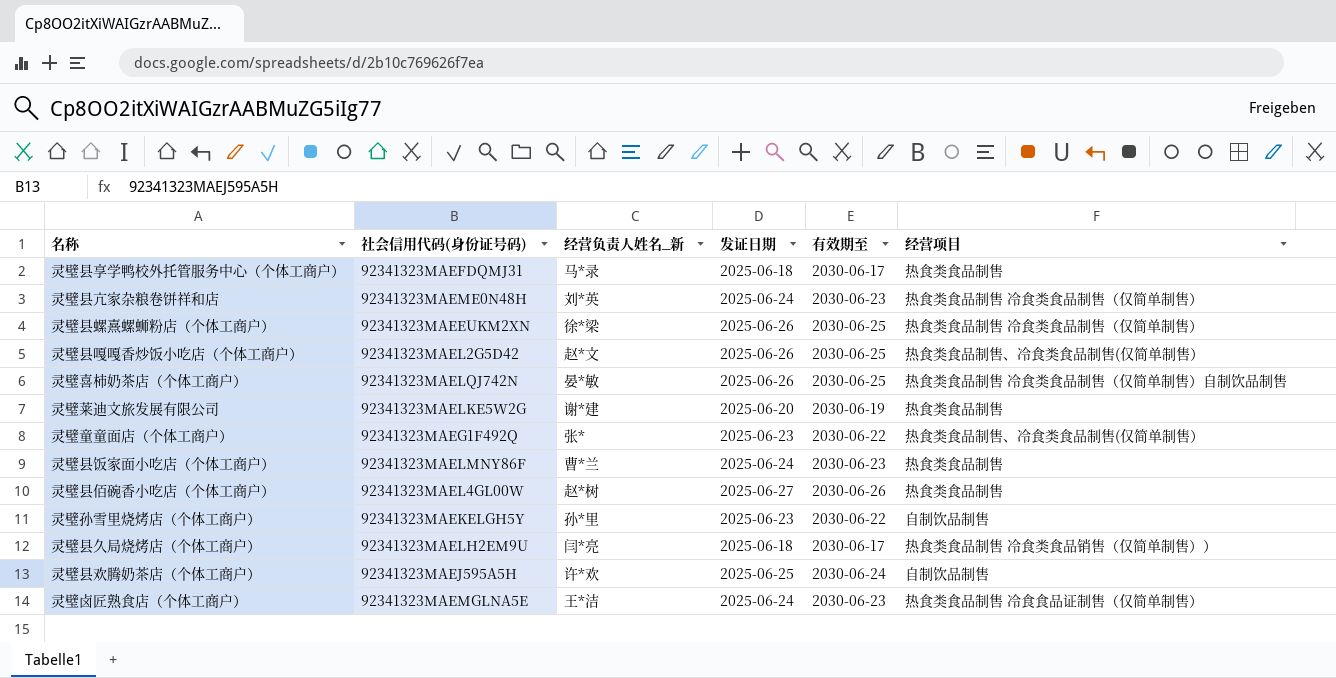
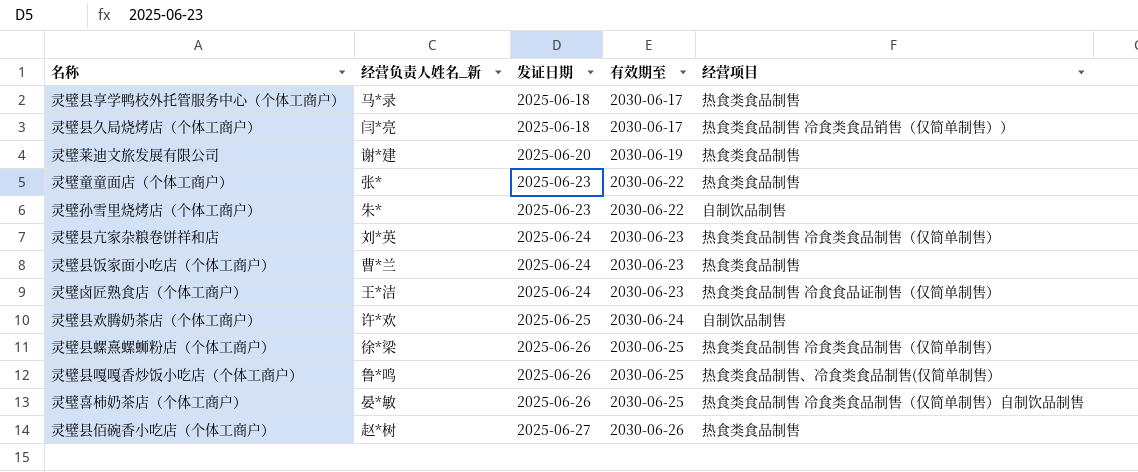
row order: none -> 发证日期 ascending
column 社会信用代码(身份证号码) | position: 2 -> none
灵璧童童面店（个体工商户） | 经营项目: 热食类食品制售、冷食类食品制售(仅简单制售） -> 热食类食品制售
灵璧孙雪里烧烤店（个体工商户） | 经营负责人姓名_新: 孙*里 -> 朱*
灵璧县嘎嘎香炒饭小吃店（个体工商户） | 经营负责人姓名_新: 赵*文 -> 鲁*鸣

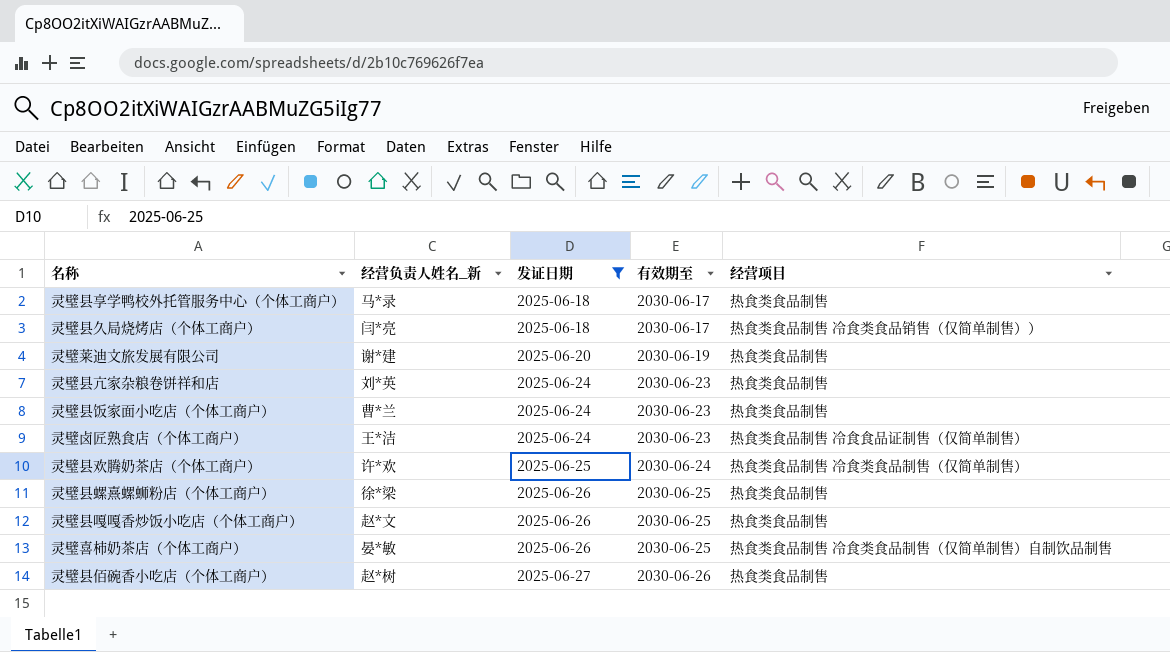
filter: none -> 发证日期 != 2025-06-23
灵璧县亢家杂粮卷饼祥和店 | 经营项目: 热食类食品制售 冷食类食品制售（仅简单制售） -> 热食类食品制售
灵璧县欢腾奶茶店（个体工商户） | 经营项目: 自制饮品制售 -> 热食类食品制售 冷食类食品制售（仅简单制售）
灵璧县螺熹螺蛳粉店（个体工商户） | 经营项目: 热食类食品制售 冷食类食品制售（仅简单制售） -> 热食类食品制售
灵璧县嘎嘎香炒饭小吃店（个体工商户） | 经营负责人姓名_新: 鲁*鸣 -> 赵*文
灵璧县嘎嘎香炒饭小吃店（个体工商户） | 经营项目: 热食类食品制售、冷食类食品制售(仅简单制售） -> 热食类食品制售

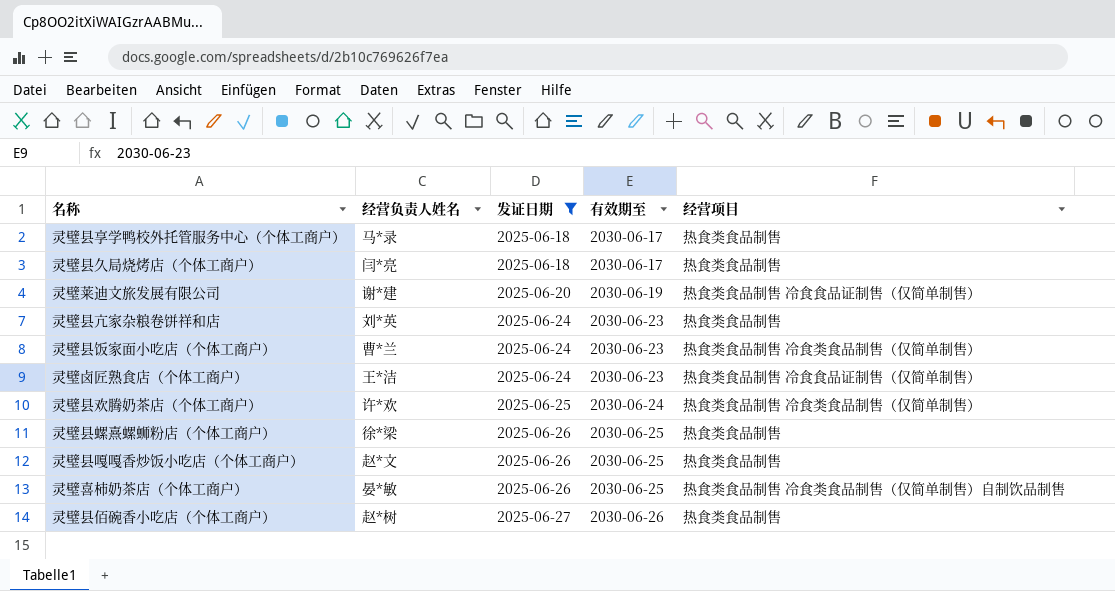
column name: 经营负责人姓名_新 -> 经营负责人姓名
灵璧县久局烧烤店（个体工商户） | 经营项目: 热食类食品制售 冷食类食品销售（仅简单制售）） -> 热食类食品制售
灵璧莱迪文旅发展有限公司 | 经营项目: 热食类食品制售 -> 热食类食品制售 冷食食品证制售（仅简单制售）
灵璧县饭家面小吃店（个体工商户） | 经营项目: 热食类食品制售 -> 热食类食品制售 冷食类食品制售（仅简单制售）

